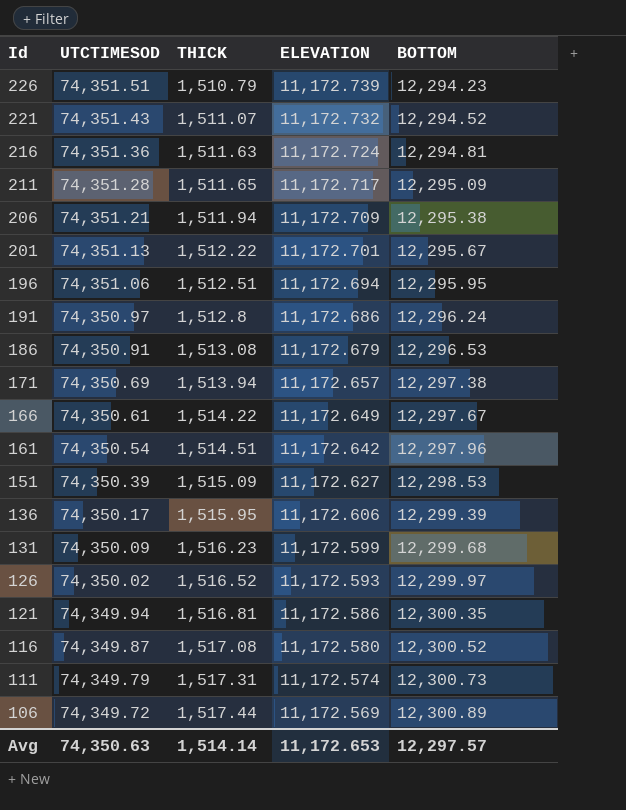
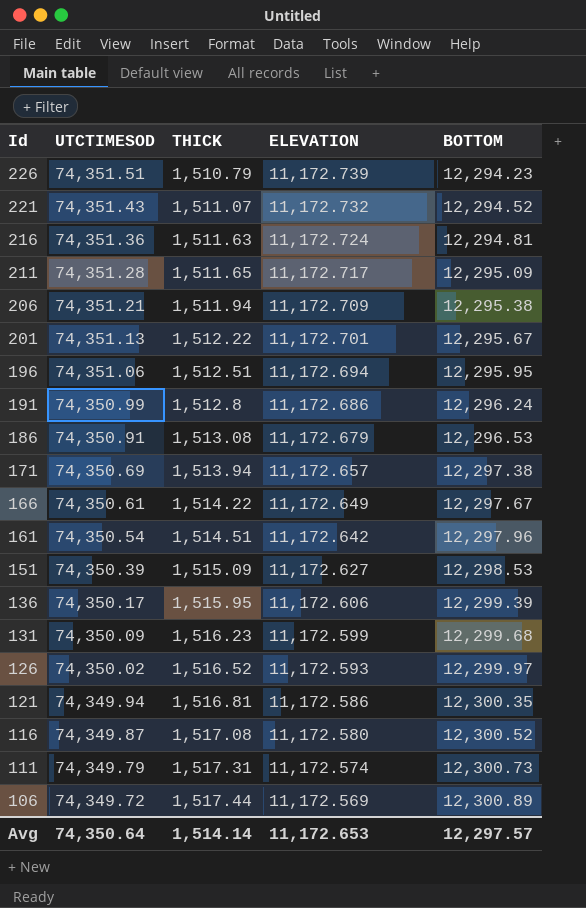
191 | UTCTIMESOD: 74,350.97 -> 74,350.99
Avg | UTCTIMESOD: 74,350.63 -> 74,350.64

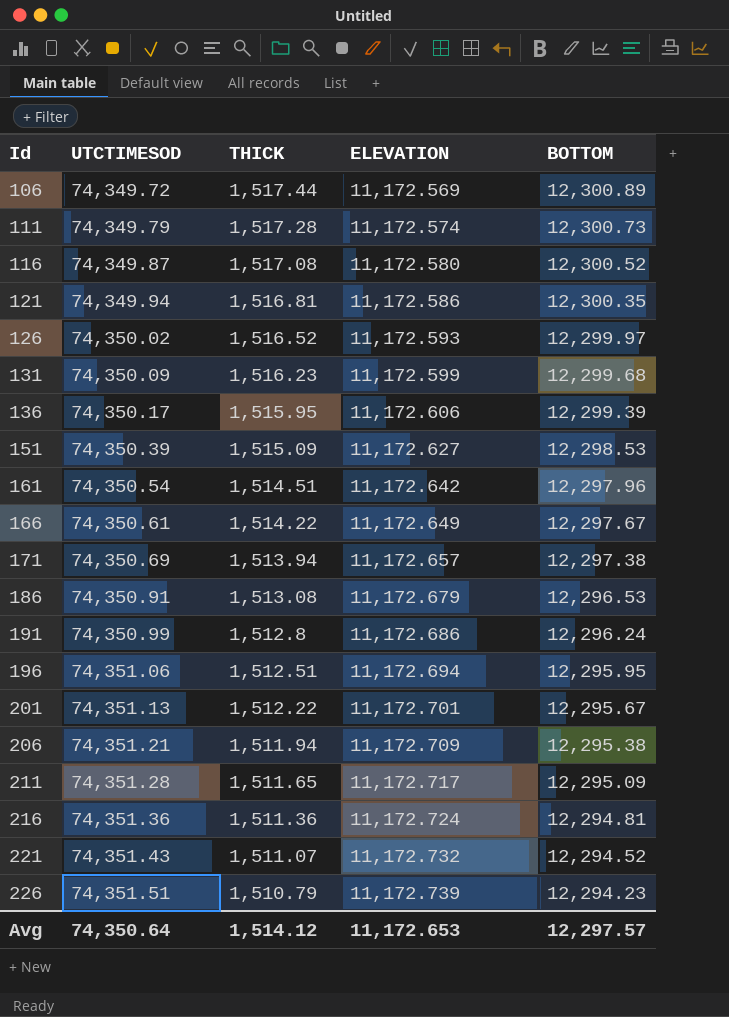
row order: Id descending -> Id ascending
111 | THICK: 1,517.31 -> 1,517.28
216 | THICK: 1,511.63 -> 1,511.36
Avg | THICK: 1,514.14 -> 1,514.12

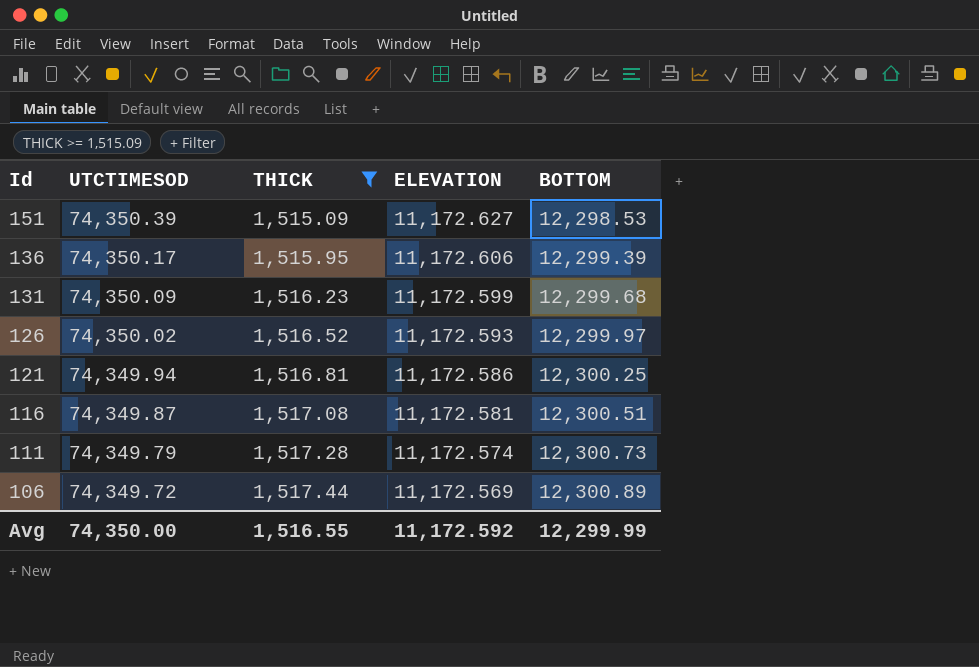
filter: none -> THICK >= 1,515.09
row order: Id ascending -> Id descending
121 | BOTTOM: 12,300.35 -> 12,300.25
116 | ELEVATION: 11,172.580 -> 11,172.581
116 | BOTTOM: 12,300.52 -> 12,300.51
Avg | UTCTIMESOD: 74,350.64 -> 74,350.00
Avg | THICK: 1,514.12 -> 1,516.55
Avg | ELEVATION: 11,172.653 -> 11,172.592
Avg | BOTTOM: 12,297.57 -> 12,299.99

